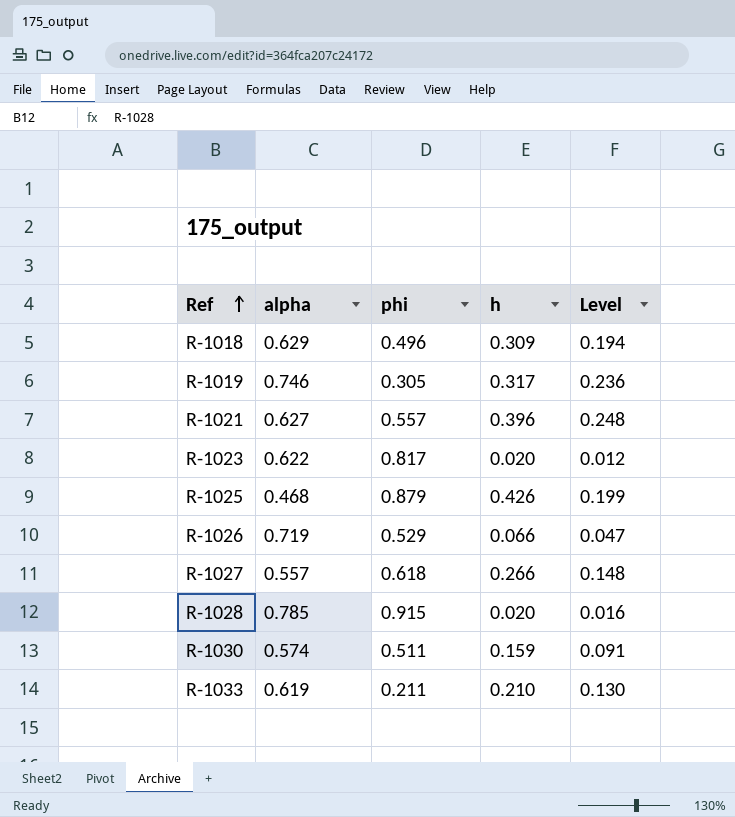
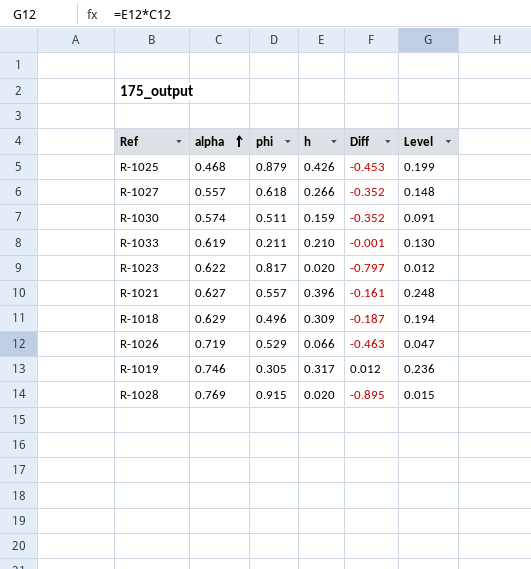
row order: Ref ascending -> alpha ascending
column Diff | formula: none -> [h] - [phi]
R-1028 | alpha: 0.785 -> 0.769
R-1028 | Level: 0.016 -> 0.015

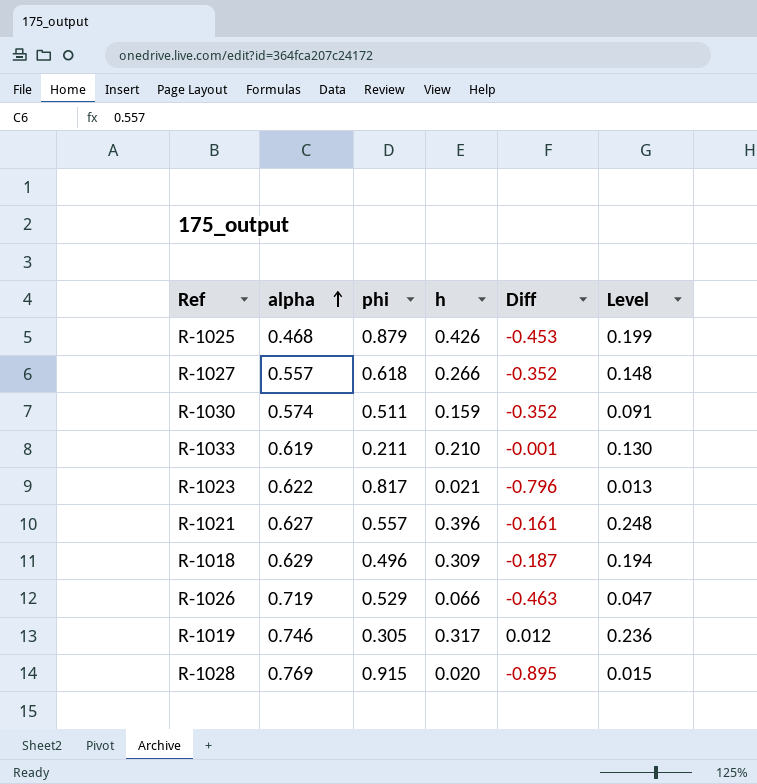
R-1023 | h: 0.020 -> 0.021
R-1023 | Diff: -0.797 -> -0.796
R-1023 | Level: 0.012 -> 0.013

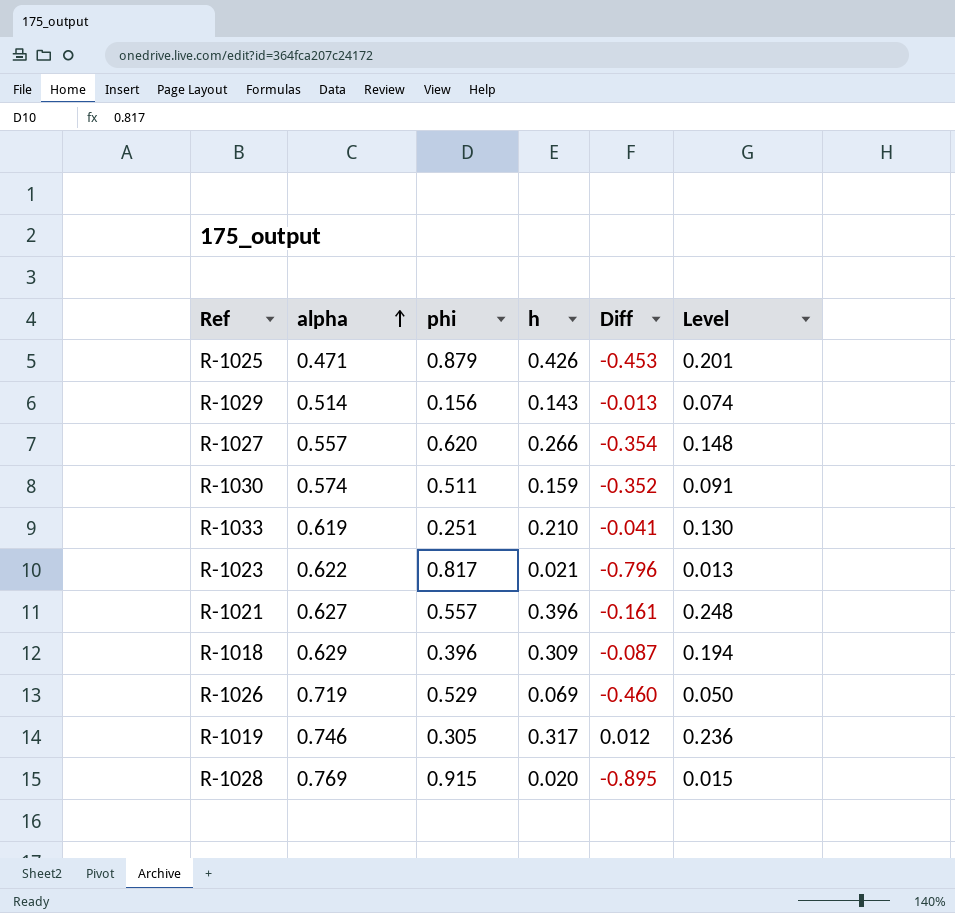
R-1025 | alpha: 0.468 -> 0.471
R-1025 | Level: 0.199 -> 0.201
row R-1029: none -> 0.514 | 0.156 | 0.143 | -0.013 | 0.074
R-1027 | phi: 0.618 -> 0.620
R-1027 | Diff: -0.352 -> -0.354
R-1033 | phi: 0.211 -> 0.251
R-1033 | Diff: -0.001 -> -0.041
R-1018 | phi: 0.496 -> 0.396
R-1018 | Diff: -0.187 -> -0.087
R-1026 | h: 0.066 -> 0.069
R-1026 | Diff: -0.463 -> -0.460
R-1026 | Level: 0.047 -> 0.050

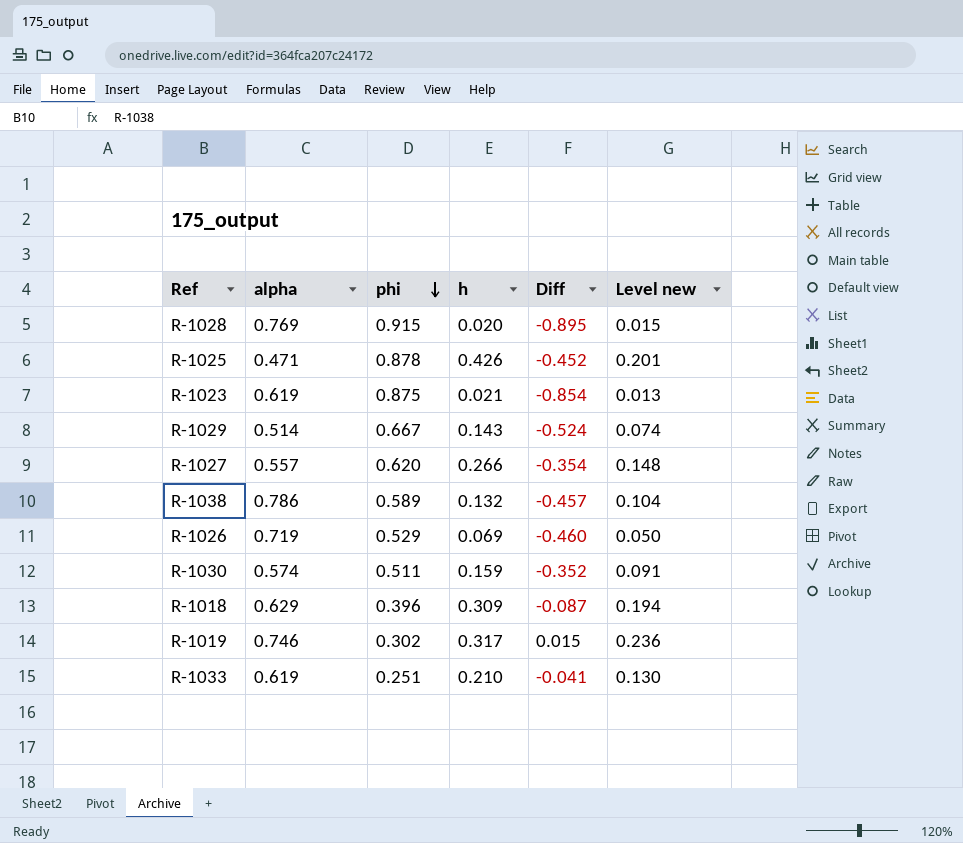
row order: alpha ascending -> phi descending
column name: Level -> Level new
row R-1021: 0.627 | 0.557 | 0.396 | -0.161 | 0.248 -> none
R-1025 | phi: 0.879 -> 0.878
R-1025 | Diff: -0.453 -> -0.452
R-1023 | alpha: 0.622 -> 0.619
R-1023 | phi: 0.817 -> 0.875
R-1023 | Diff: -0.796 -> -0.854
R-1029 | phi: 0.156 -> 0.667
R-1029 | Diff: -0.013 -> -0.524
row R-1038: none -> 0.786 | 0.589 | 0.132 | -0.457 | 0.104
R-1019 | phi: 0.305 -> 0.302
R-1019 | Diff: 0.012 -> 0.015

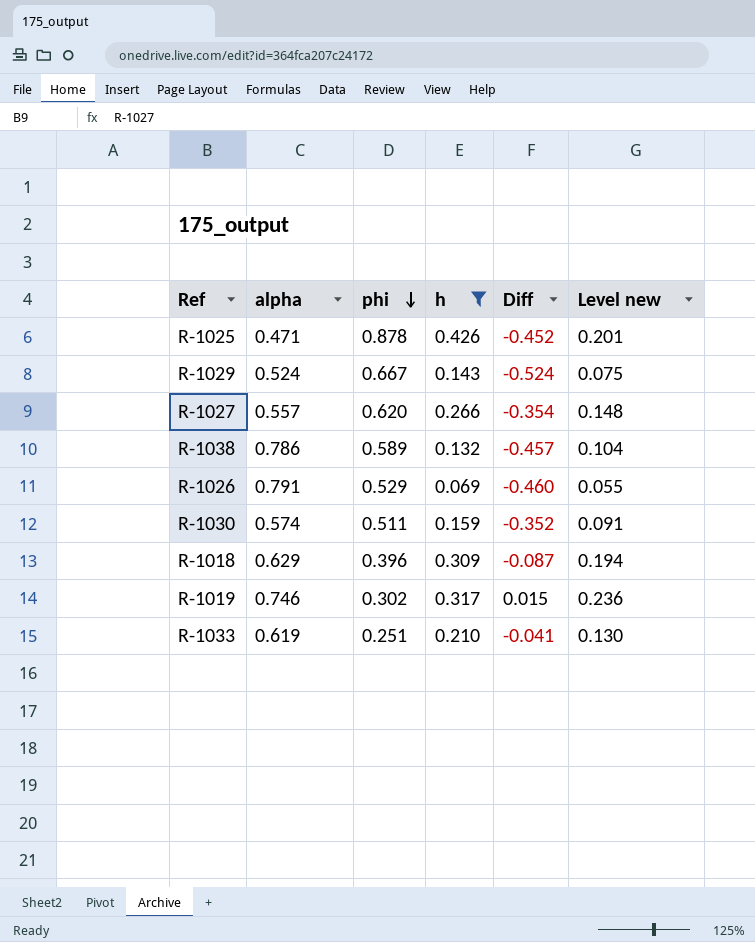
filter: none -> h >= 0.069
R-1029 | alpha: 0.514 -> 0.524
R-1029 | Level new: 0.074 -> 0.075
R-1026 | alpha: 0.719 -> 0.791
R-1026 | Level new: 0.050 -> 0.055

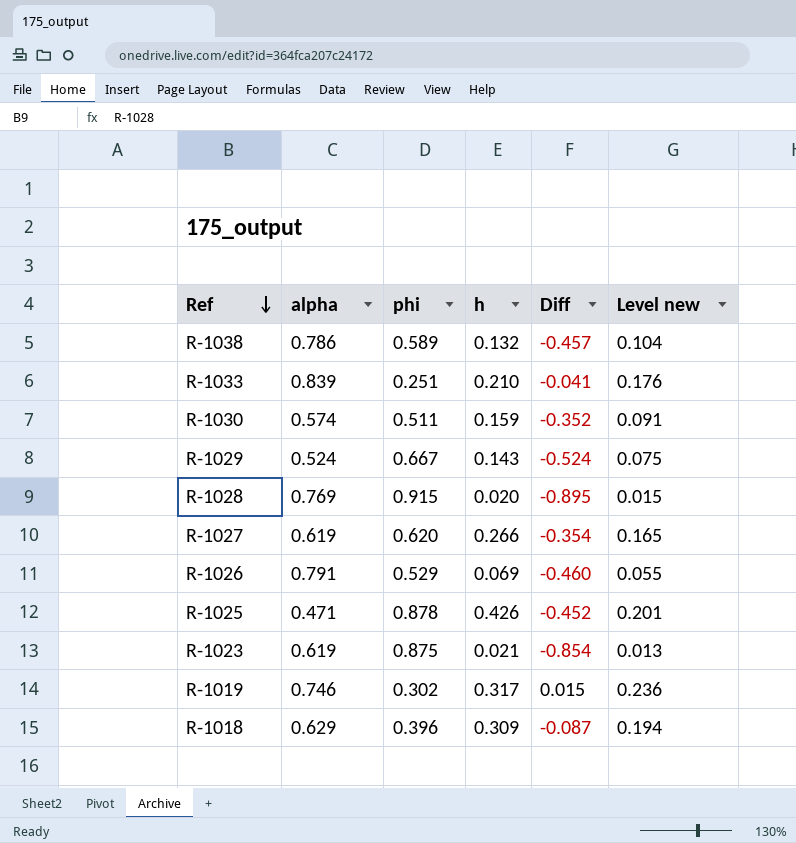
filter: h >= 0.069 -> none
row order: phi descending -> Ref descending
R-1033 | alpha: 0.619 -> 0.839
R-1033 | Level new: 0.130 -> 0.176
R-1027 | alpha: 0.557 -> 0.619
R-1027 | Level new: 0.148 -> 0.165

